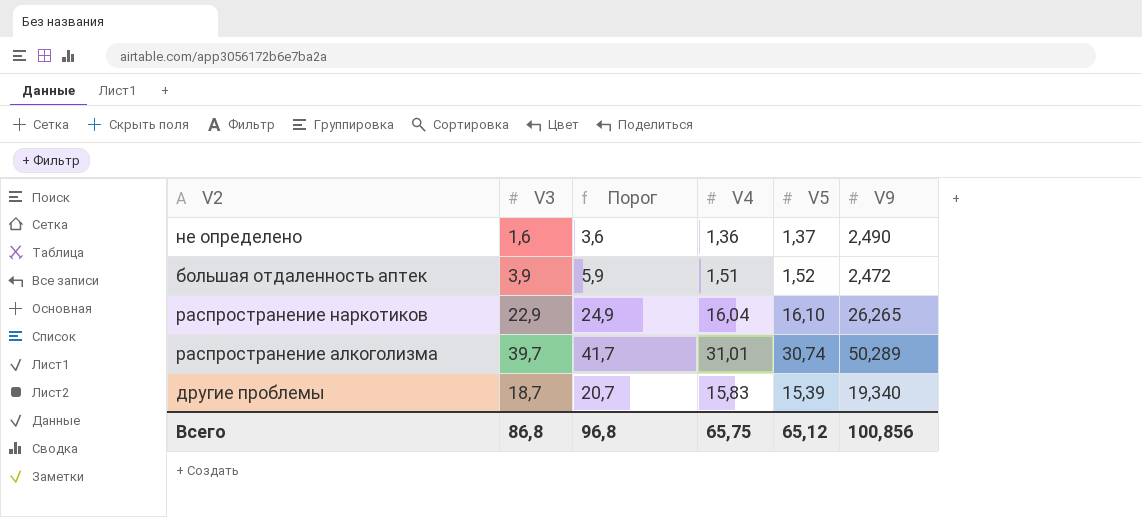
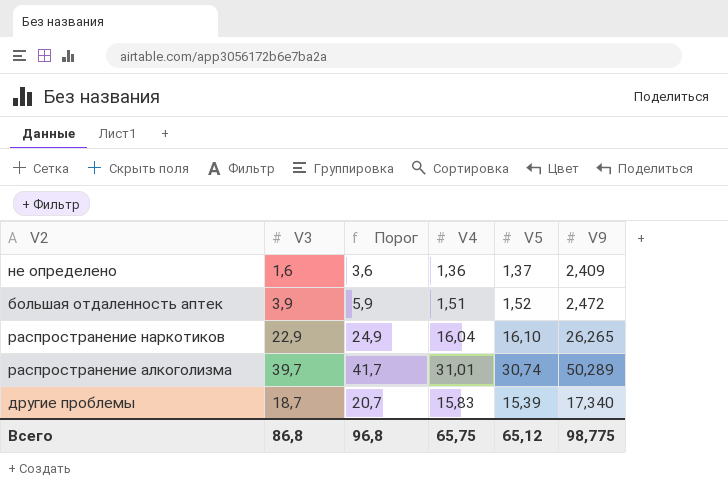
не определено | V9: 2,490 -> 2,409
другие проблемы | V9: 19,340 -> 17,340
Всего | V9: 100,856 -> 98,775

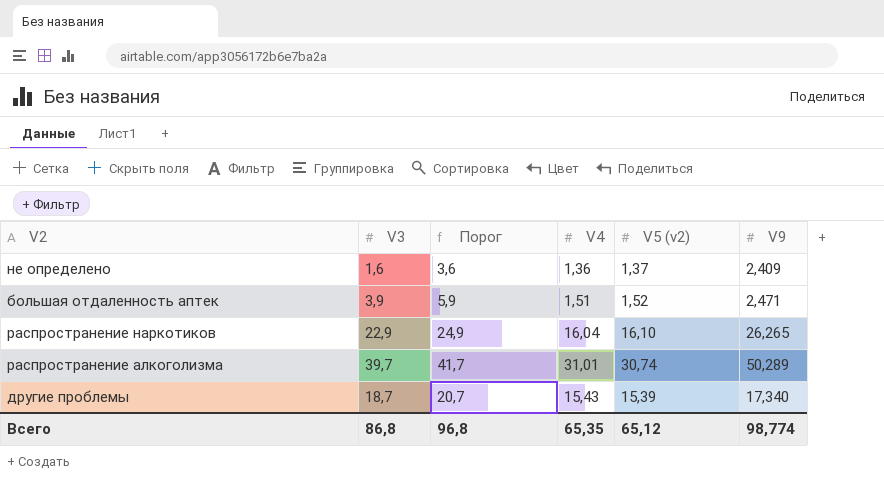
column name: V5 -> V5 (v2)
большая отдаленность аптек | V9: 2,472 -> 2,471
другие проблемы | V4: 15,83 -> 15,43
Всего | V4: 65,75 -> 65,35
Всего | V9: 98,775 -> 98,774

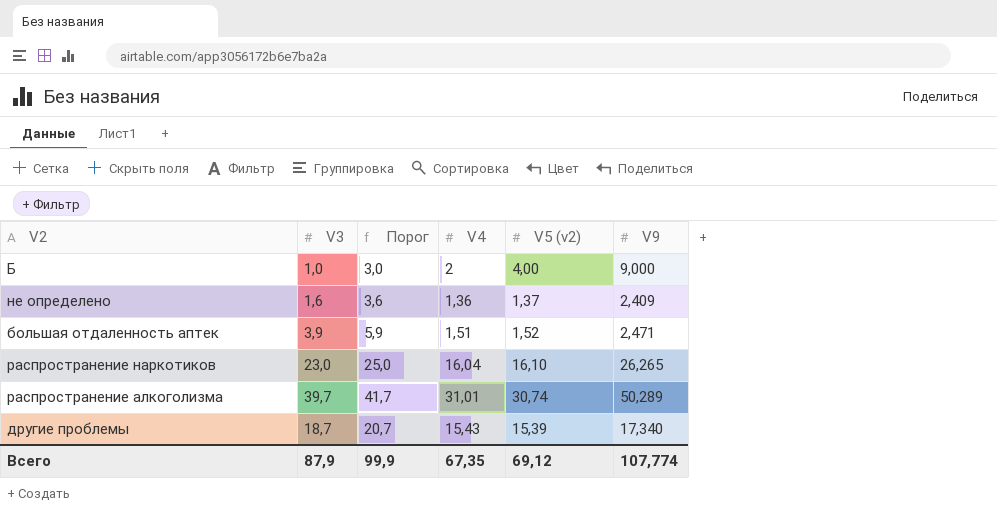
row Б: none -> 1,0 | 3,0 | 2 | 4,00 | 9,000
распространение наркотиков | V3: 22,9 -> 23,0
распространение наркотиков | Порог: 24,9 -> 25,0
Всего | V3: 86,8 -> 87,9
Всего | Порог: 96,8 -> 99,9
Всего | V4: 65,35 -> 67,35
Всего | V5 (v2): 65,12 -> 69,12
Всего | V9: 98,774 -> 107,774

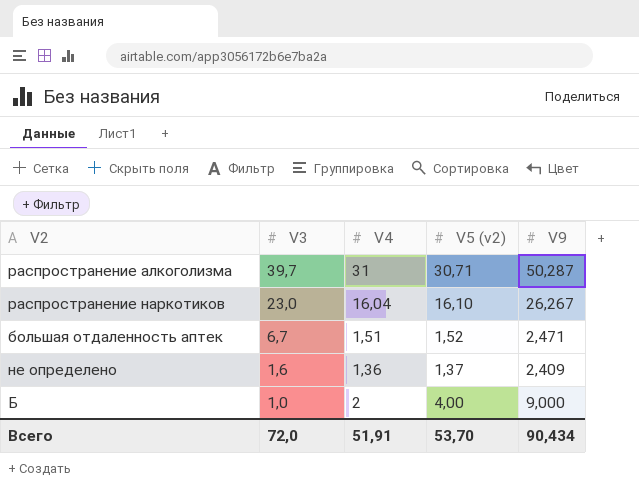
row order: none -> V3 descending
column Порог | formula: [V3] + 2 -> none
row другие проблемы: 18,7 | 20,7 | 15,43 | 15,39 | 17,340 -> none
распространение алкоголизма | V4: 31,01 -> 31
распространение алкоголизма | V5 (v2): 30,74 -> 30,71
распространение алкоголизма | V9: 50,289 -> 50,287
распространение наркотиков | V9: 26,265 -> 26,267
большая отдаленность аптек | V3: 3,9 -> 6,7
Всего | V3: 87,9 -> 72,0
Всего | V4: 67,35 -> 51,91
Всего | V5 (v2): 69,12 -> 53,70
Всего | V9: 107,774 -> 90,434

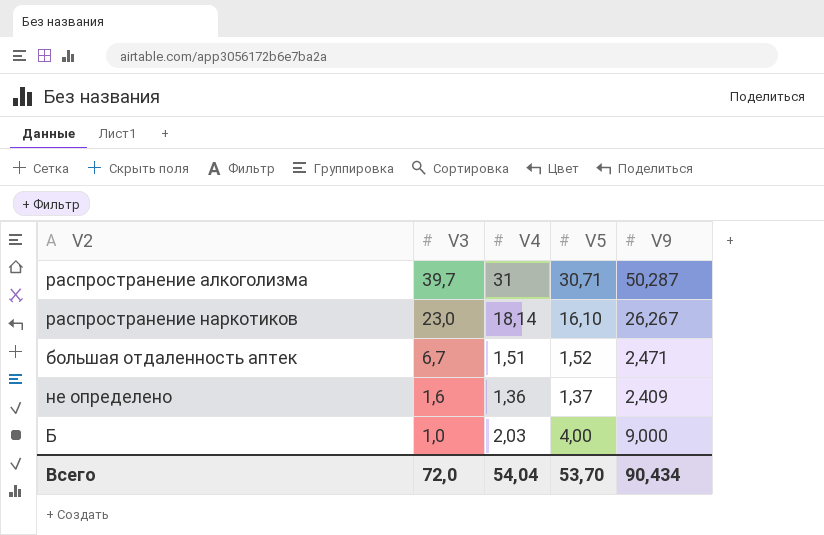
column name: V5 (v2) -> V5
распространение наркотиков | V4: 16,04 -> 18,14
Б | V4: 2 -> 2,03
Всего | V4: 51,91 -> 54,04

